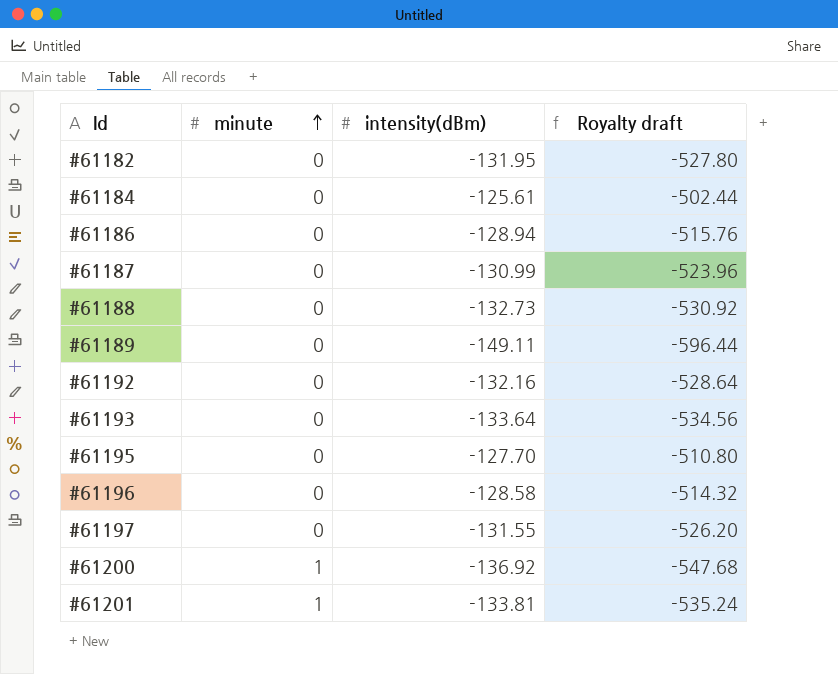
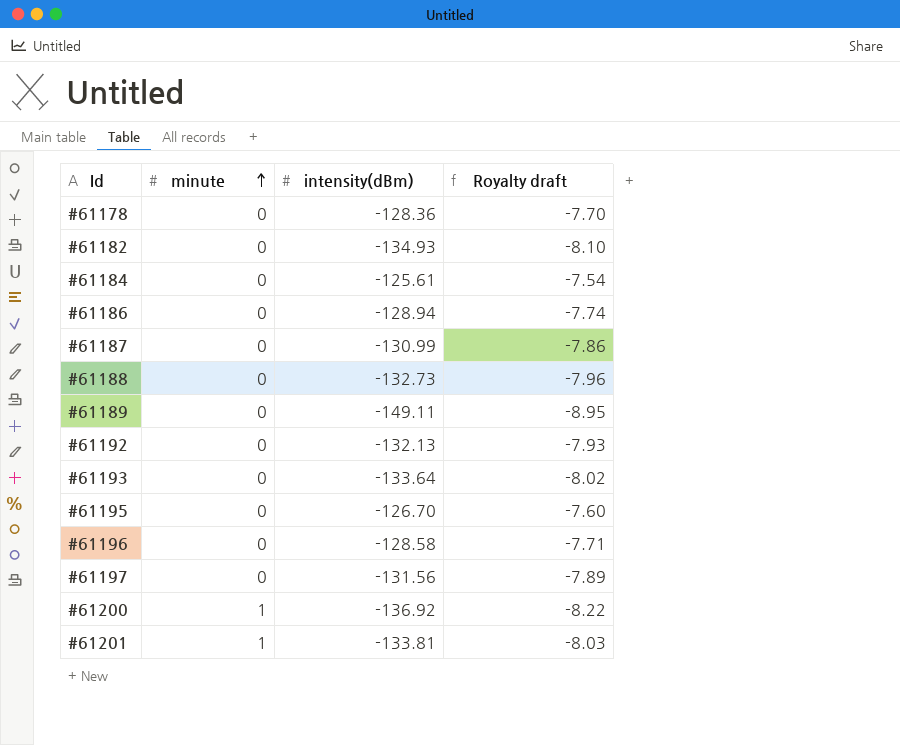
column Royalty draft | formula: [intensity(dBm)] * 4 -> [intensity(dBm)] * 0.06
row #61178: none -> 0 | -128.36 | -7.70
#61182 | intensity(dBm): -131.95 -> -134.93
#61192 | intensity(dBm): -132.16 -> -132.13
#61195 | intensity(dBm): -127.70 -> -126.70
#61197 | intensity(dBm): -131.55 -> -131.56

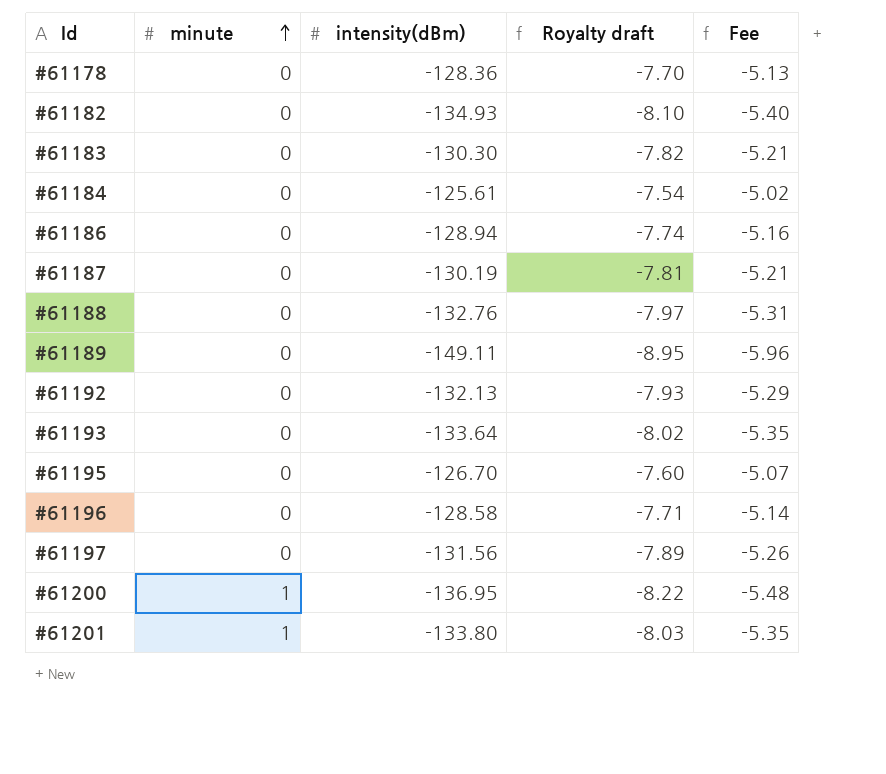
column Fee | formula: none -> [intensity(dBm)] * 0.04
row #61183: none -> 0 | -130.30 | -7.82 | -5.21
#61187 | intensity(dBm): -130.99 -> -130.19
#61187 | Royalty draft: -7.86 -> -7.81
#61188 | intensity(dBm): -132.73 -> -132.76
#61188 | Royalty draft: -7.96 -> -7.97
#61200 | intensity(dBm): -136.92 -> -136.95
#61201 | intensity(dBm): -133.81 -> -133.80

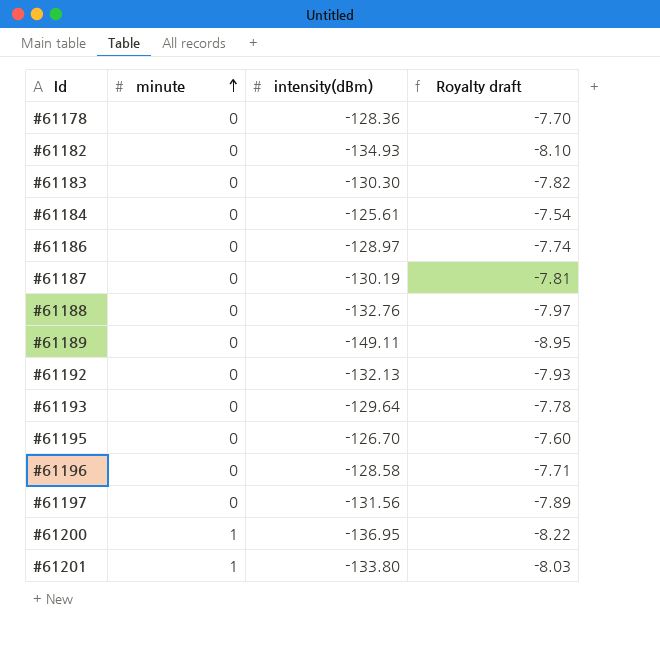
column Fee | formula: [intensity(dBm)] * 0.04 -> none
#61186 | intensity(dBm): -128.94 -> -128.97
#61193 | intensity(dBm): -133.64 -> -129.64
#61193 | Royalty draft: -8.02 -> -7.78

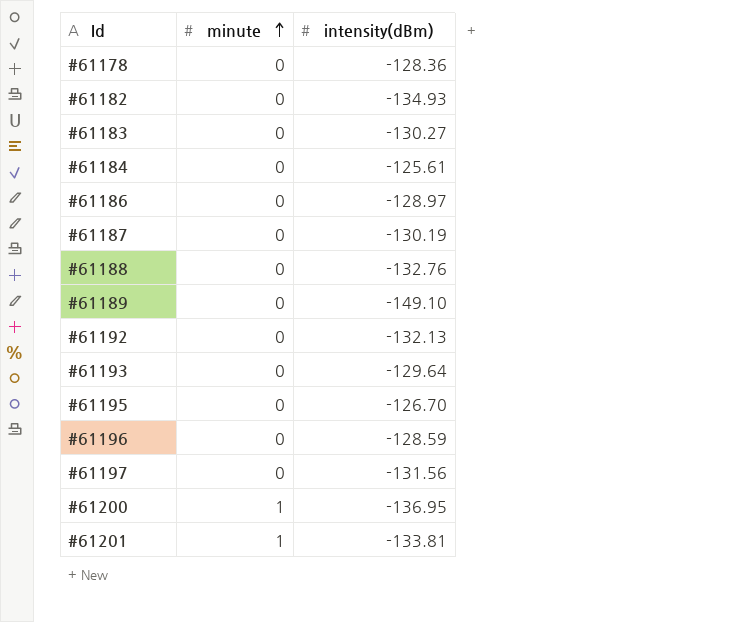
column Royalty draft | formula: [intensity(dBm)] * 0.06 -> none
#61183 | intensity(dBm): -130.30 -> -130.27
#61189 | intensity(dBm): -149.11 -> -149.10
#61196 | intensity(dBm): -128.58 -> -128.59
#61201 | intensity(dBm): -133.80 -> -133.81

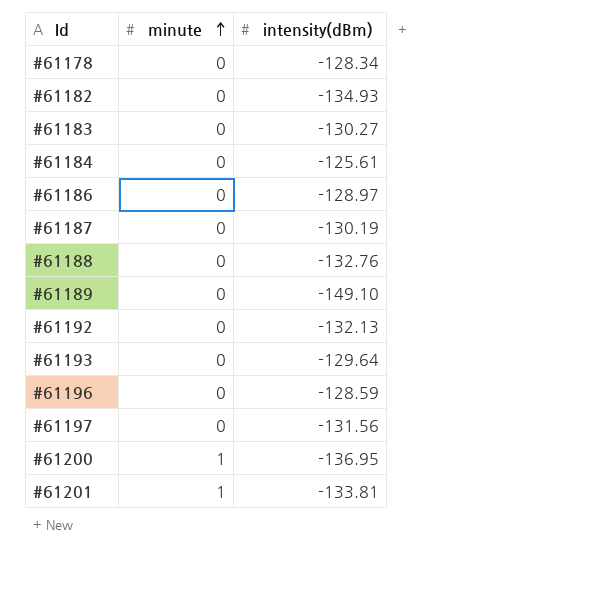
row #61195: 0 | -126.70 -> none
#61178 | intensity(dBm): -128.36 -> -128.34

